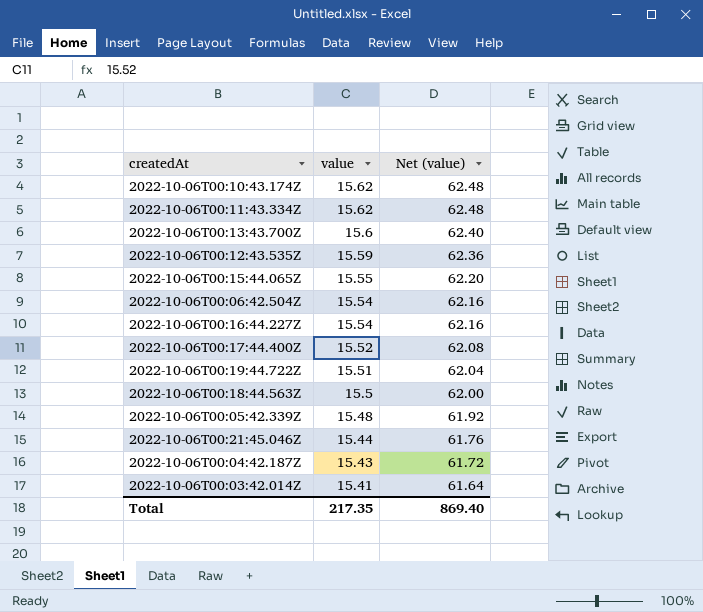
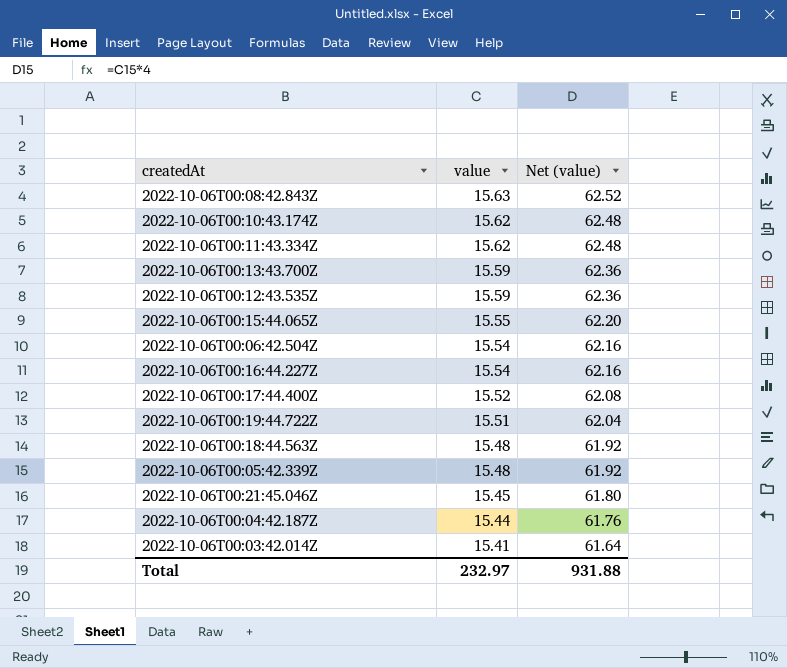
row 2022-10-06T00:08:42.843Z: none -> 15.63 | 62.52
2022-10-06T00:13:43.700Z | value: 15.6 -> 15.59
2022-10-06T00:13:43.700Z | Net (value): 62.40 -> 62.36
2022-10-06T00:18:44.563Z | value: 15.5 -> 15.48
2022-10-06T00:18:44.563Z | Net (value): 62.00 -> 61.92
2022-10-06T00:21:45.046Z | value: 15.44 -> 15.45
2022-10-06T00:21:45.046Z | Net (value): 61.76 -> 61.80
2022-10-06T00:04:42.187Z | value: 15.43 -> 15.44
2022-10-06T00:04:42.187Z | Net (value): 61.72 -> 61.76
Total | value: 217.35 -> 232.97
Total | Net (value): 869.40 -> 931.88

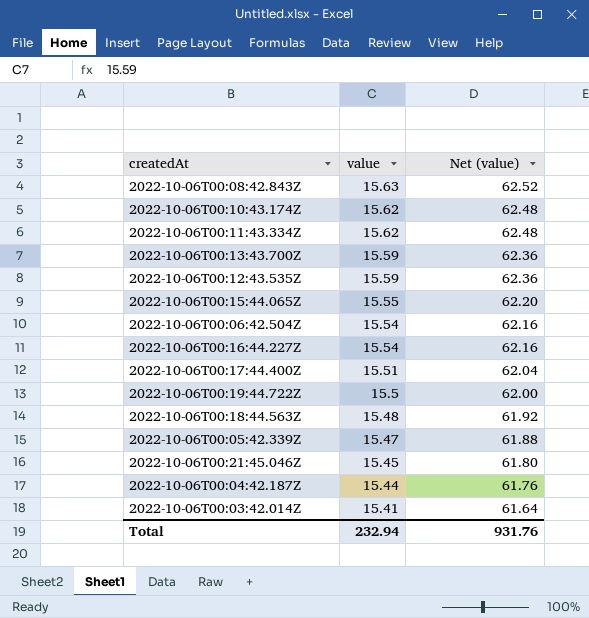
2022-10-06T00:17:44.400Z | value: 15.52 -> 15.51
2022-10-06T00:17:44.400Z | Net (value): 62.08 -> 62.04
2022-10-06T00:19:44.722Z | value: 15.51 -> 15.5
2022-10-06T00:19:44.722Z | Net (value): 62.04 -> 62.00
2022-10-06T00:05:42.339Z | value: 15.48 -> 15.47
2022-10-06T00:05:42.339Z | Net (value): 61.92 -> 61.88
Total | value: 232.97 -> 232.94
Total | Net (value): 931.88 -> 931.76

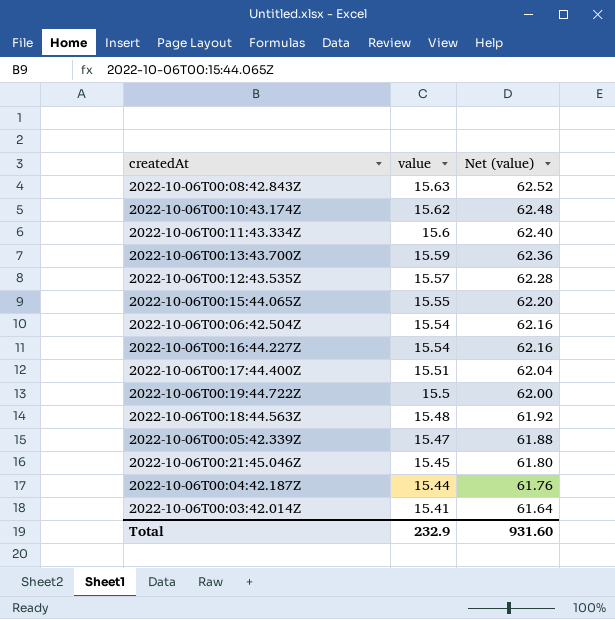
2022-10-06T00:11:43.334Z | value: 15.62 -> 15.6
2022-10-06T00:11:43.334Z | Net (value): 62.48 -> 62.40
2022-10-06T00:12:43.535Z | value: 15.59 -> 15.57
2022-10-06T00:12:43.535Z | Net (value): 62.36 -> 62.28
Total | value: 232.94 -> 232.9
Total | Net (value): 931.76 -> 931.60

